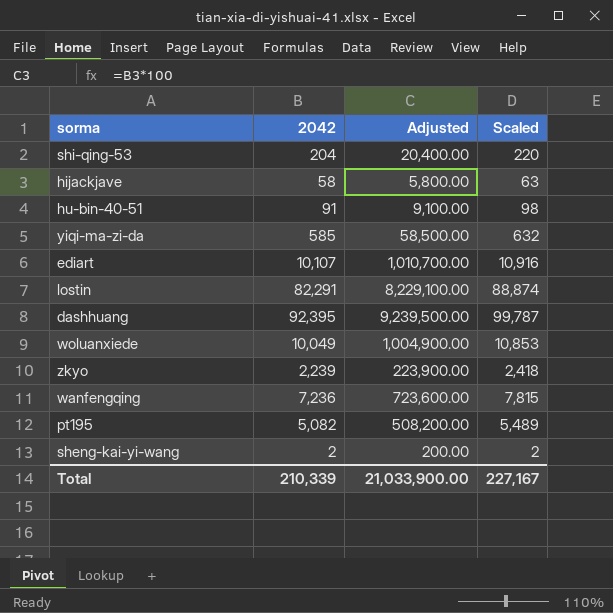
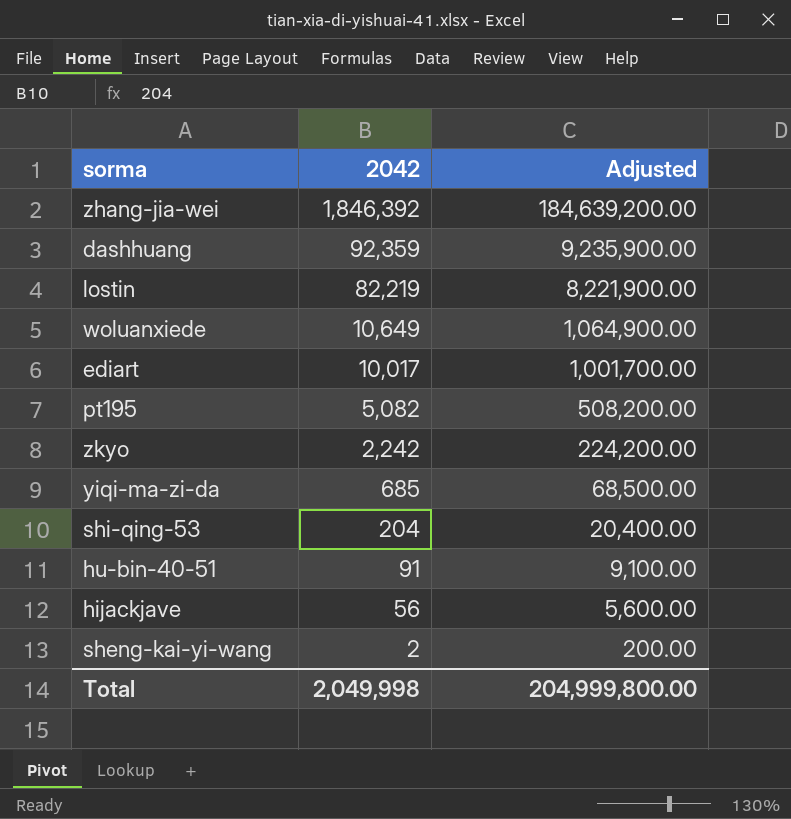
row order: none -> 2042 descending
column Scaled | formula: [2042] * 1.08 -> none
row wanfengqing: 7,236 | 723,600.00 | 7,815 -> none
row zhang-jia-wei: none -> 1,846,392 | 184,639,200.00
dashhuang | 2042: 92,395 -> 92,359
dashhuang | Adjusted: 9,239,500.00 -> 9,235,900.00
lostin | 2042: 82,291 -> 82,219
lostin | Adjusted: 8,229,100.00 -> 8,221,900.00
woluanxiede | 2042: 10,049 -> 10,649
woluanxiede | Adjusted: 1,004,900.00 -> 1,064,900.00
ediart | 2042: 10,107 -> 10,017
ediart | Adjusted: 1,010,700.00 -> 1,001,700.00
zkyo | 2042: 2,239 -> 2,242
zkyo | Adjusted: 223,900.00 -> 224,200.00
yiqi-ma-zi-da | 2042: 585 -> 685
yiqi-ma-zi-da | Adjusted: 58,500.00 -> 68,500.00
hijackjave | 2042: 58 -> 56
hijackjave | Adjusted: 5,800.00 -> 5,600.00
Total | 2042: 210,339 -> 2,049,998
Total | Adjusted: 21,033,900.00 -> 204,999,800.00

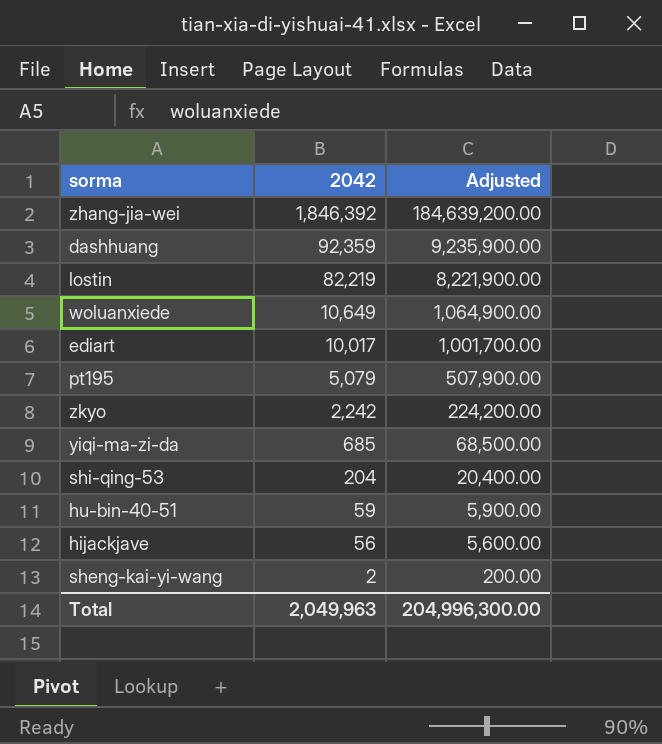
pt195 | 2042: 5,082 -> 5,079
pt195 | Adjusted: 508,200.00 -> 507,900.00
hu-bin-40-51 | 2042: 91 -> 59
hu-bin-40-51 | Adjusted: 9,100.00 -> 5,900.00
Total | 2042: 2,049,998 -> 2,049,963
Total | Adjusted: 204,999,800.00 -> 204,996,300.00

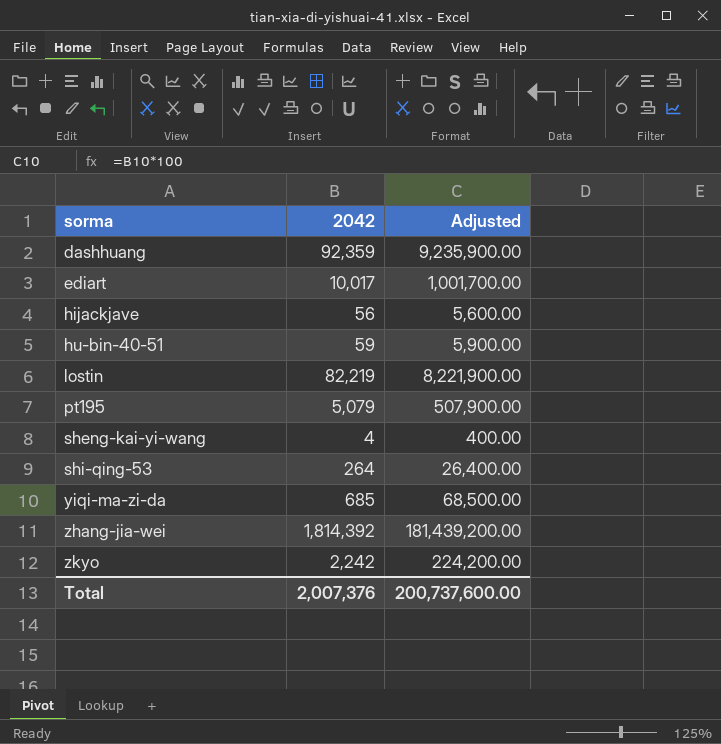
row order: 2042 descending -> sorma ascending
row woluanxiede: 10,649 | 1,064,900.00 -> none
sheng-kai-yi-wang | 2042: 2 -> 4
sheng-kai-yi-wang | Adjusted: 200.00 -> 400.00
shi-qing-53 | 2042: 204 -> 264
shi-qing-53 | Adjusted: 20,400.00 -> 26,400.00
zhang-jia-wei | 2042: 1,846,392 -> 1,814,392
zhang-jia-wei | Adjusted: 184,639,200.00 -> 181,439,200.00
Total | 2042: 2,049,963 -> 2,007,376
Total | Adjusted: 204,996,300.00 -> 200,737,600.00

